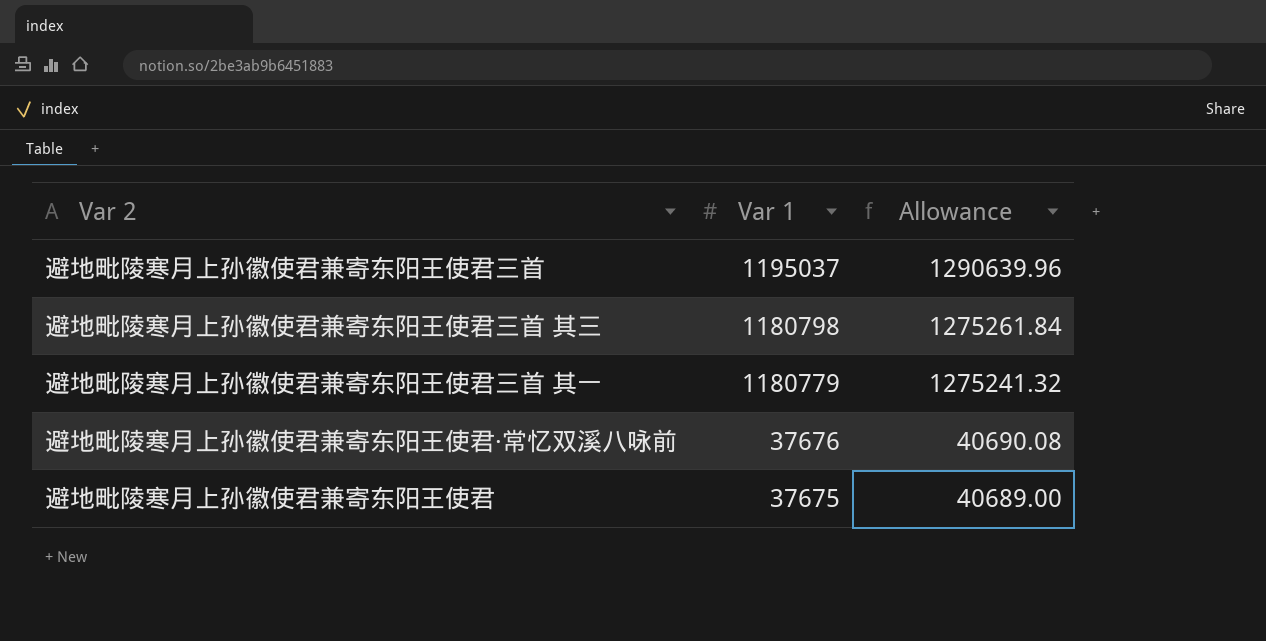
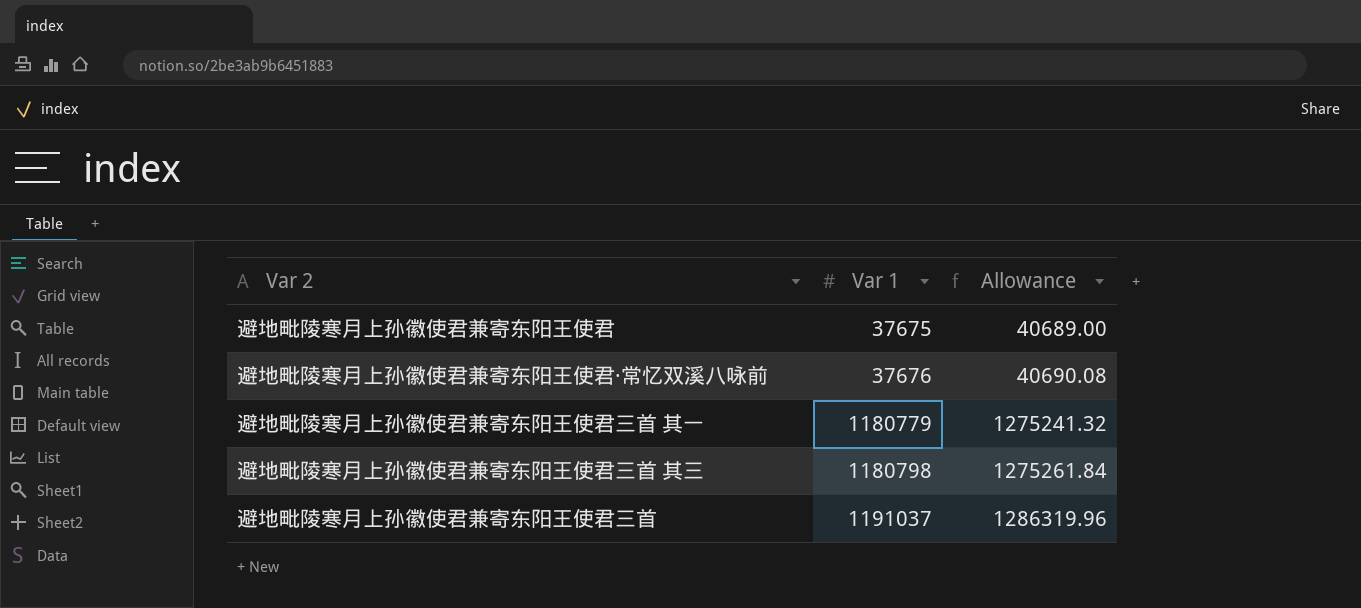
row order: Var 1 descending -> Var 1 ascending
避地毗陵寒月上孙徽使君兼寄东阳王使君三首 | Var 1: 1195037 -> 1191037
避地毗陵寒月上孙徽使君兼寄东阳王使君三首 | Allowance: 1290639.96 -> 1286319.96

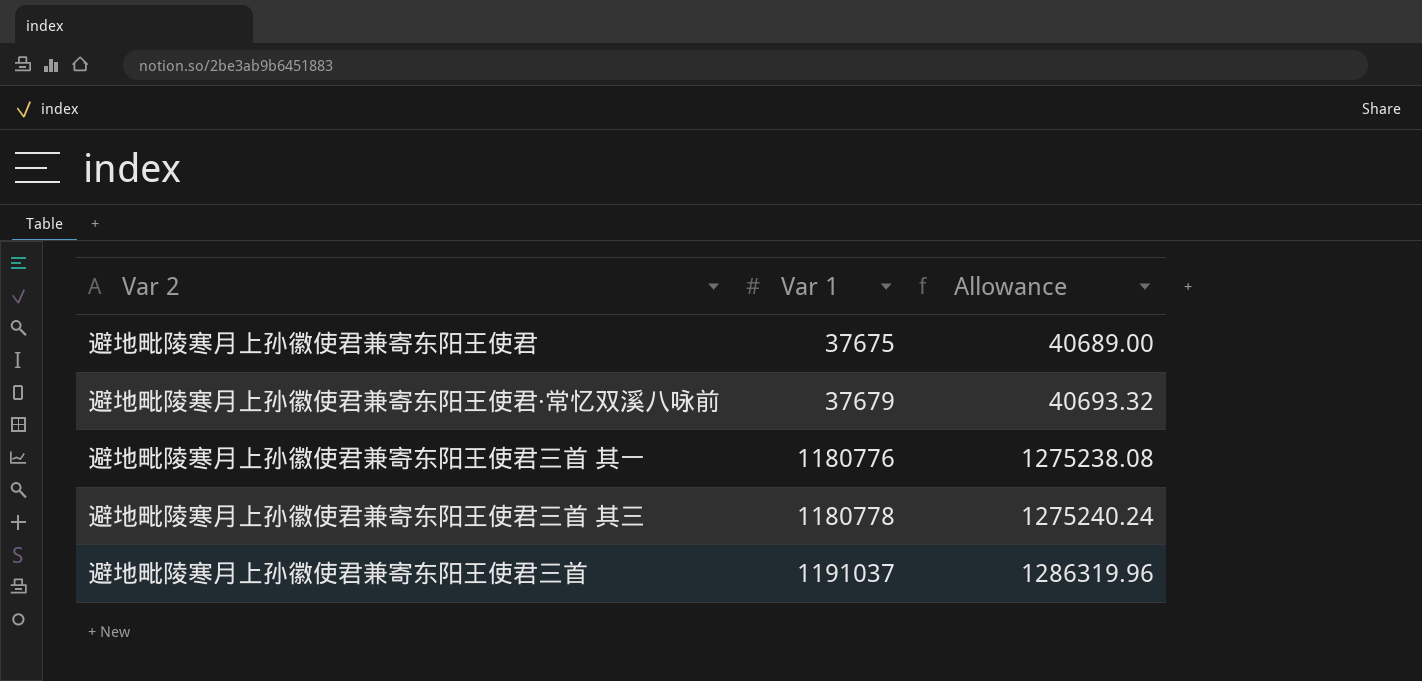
避地毗陵寒月上孙徽使君兼寄东阳王使君·常忆双溪八咏前 | Var 1: 37676 -> 37679
避地毗陵寒月上孙徽使君兼寄东阳王使君·常忆双溪八咏前 | Allowance: 40690.08 -> 40693.32
避地毗陵寒月上孙徽使君兼寄东阳王使君三首 其一 | Var 1: 1180779 -> 1180776
避地毗陵寒月上孙徽使君兼寄东阳王使君三首 其一 | Allowance: 1275241.32 -> 1275238.08
避地毗陵寒月上孙徽使君兼寄东阳王使君三首 其三 | Var 1: 1180798 -> 1180778
避地毗陵寒月上孙徽使君兼寄东阳王使君三首 其三 | Allowance: 1275261.84 -> 1275240.24

